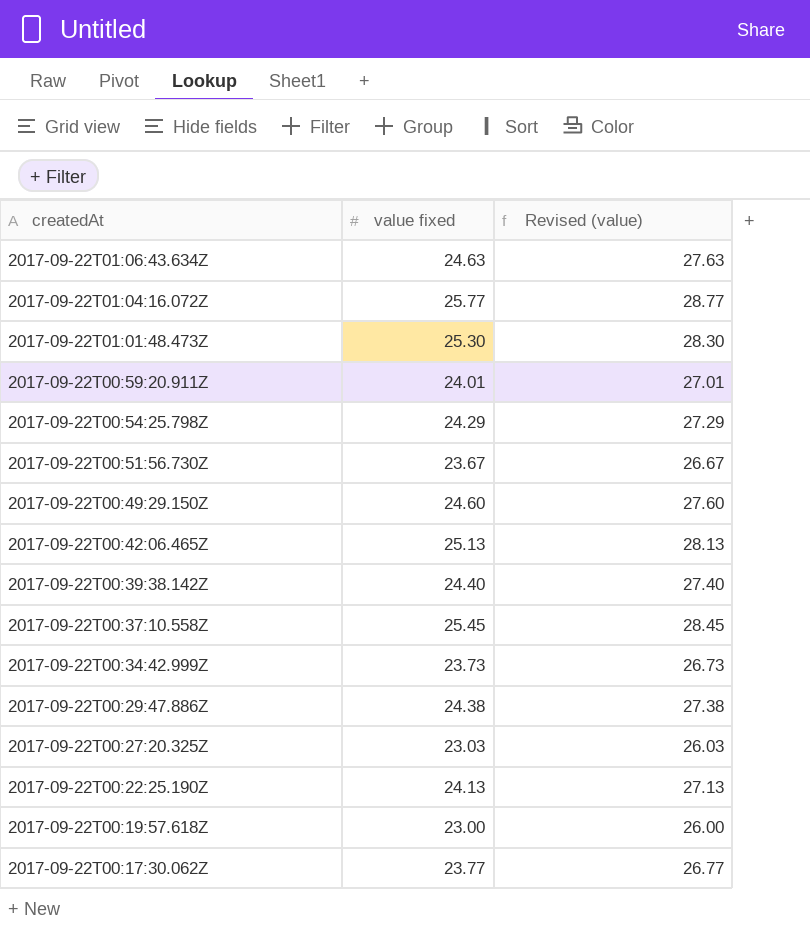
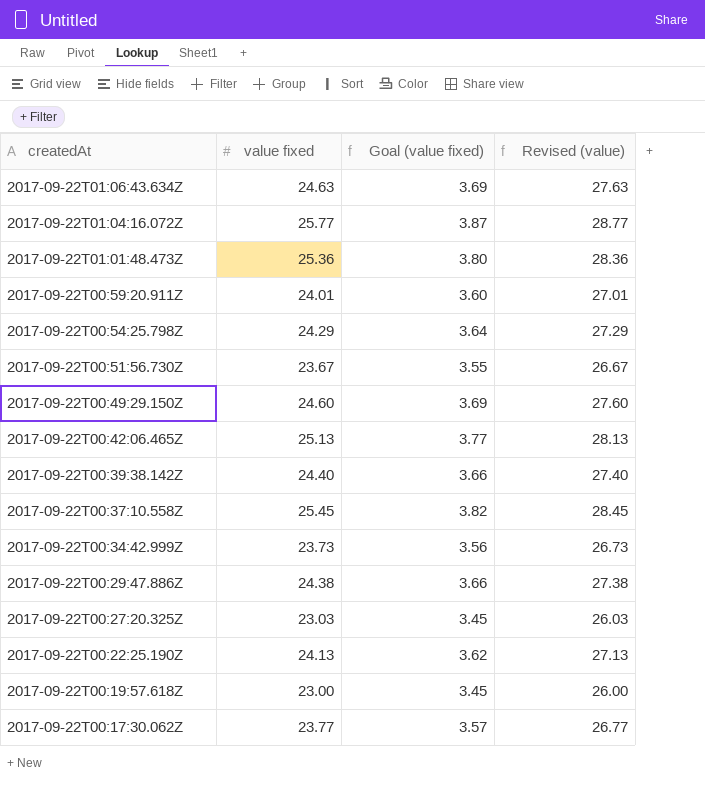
column Goal (value fixed) | formula: none -> [value fixed] * 0.15
2017-09-22T01:01:48.473Z | value fixed: 25.30 -> 25.36
2017-09-22T01:01:48.473Z | Revised (value): 28.30 -> 28.36

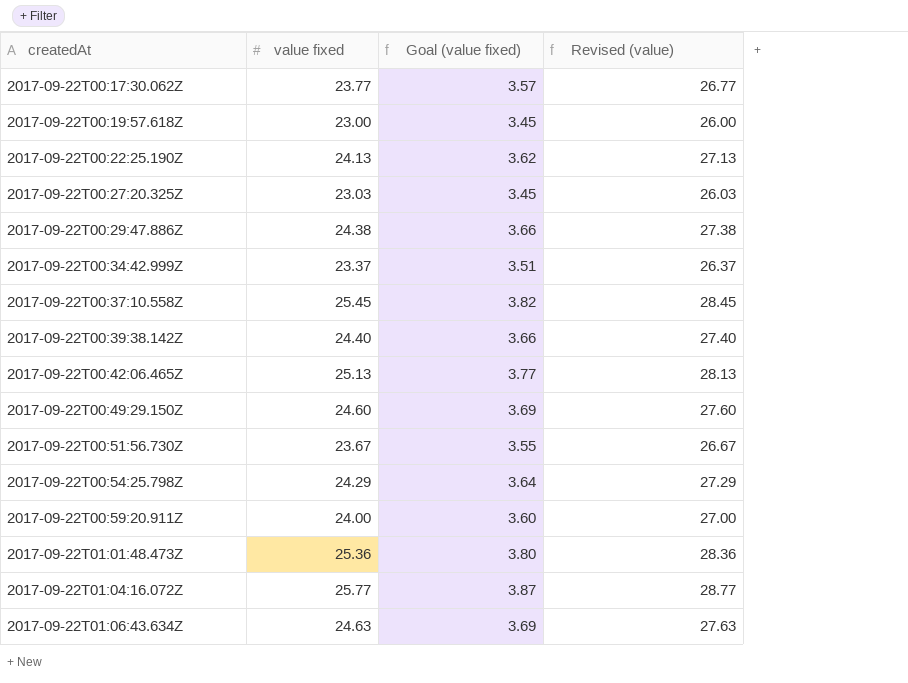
row order: createdAt descending -> createdAt ascending
2017-09-22T00:34:42.999Z | value fixed: 23.73 -> 23.37
2017-09-22T00:34:42.999Z | Goal (value fixed): 3.56 -> 3.51
2017-09-22T00:34:42.999Z | Revised (value): 26.73 -> 26.37
2017-09-22T00:59:20.911Z | value fixed: 24.01 -> 24.00
2017-09-22T00:59:20.911Z | Revised (value): 27.01 -> 27.00

